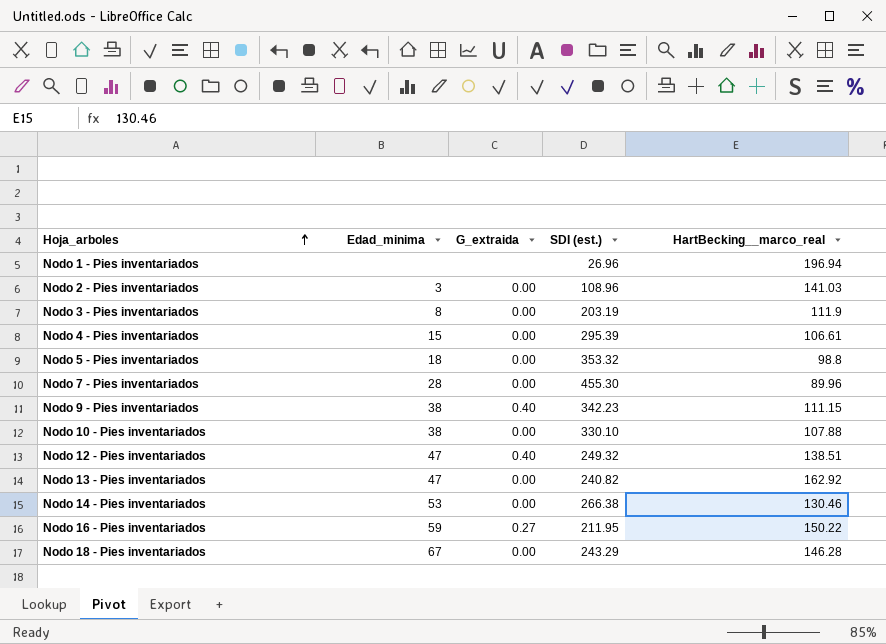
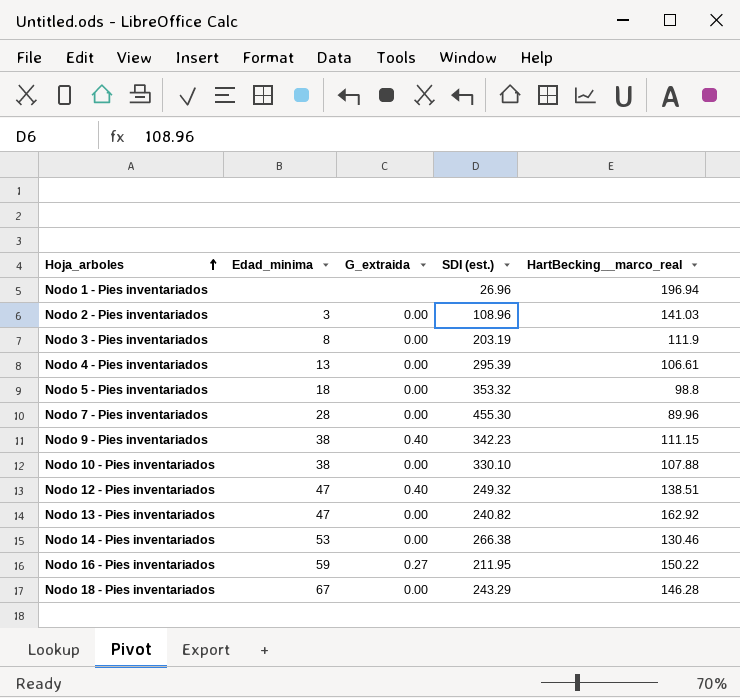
Nodo 4 - Pies inventariados | Edad_minima: 15 -> 13

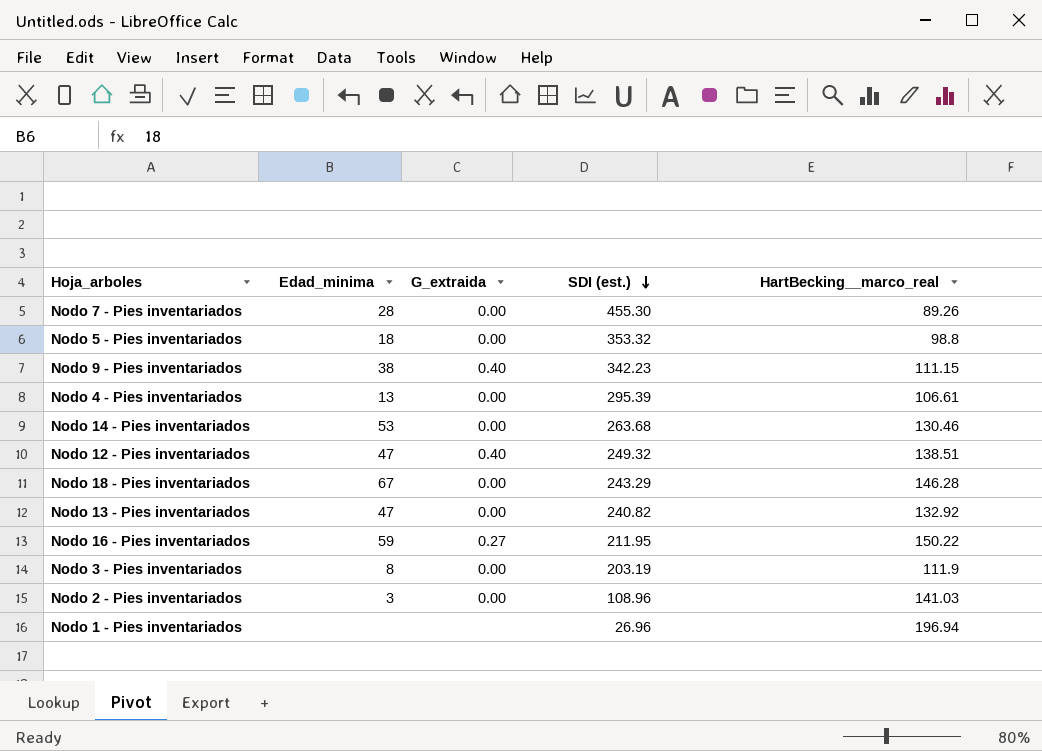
row order: Hoja_arboles ascending -> SDI (est.) descending
row Nodo 10 - Pies inventariados: 38 | 0.00 | 330.10 | 107.88 -> none
Nodo 7 - Pies inventariados | HartBecking__marco_real: 89.96 -> 89.26
Nodo 14 - Pies inventariados | SDI (est.): 266.38 -> 263.68
Nodo 13 - Pies inventariados | HartBecking__marco_real: 162.92 -> 132.92

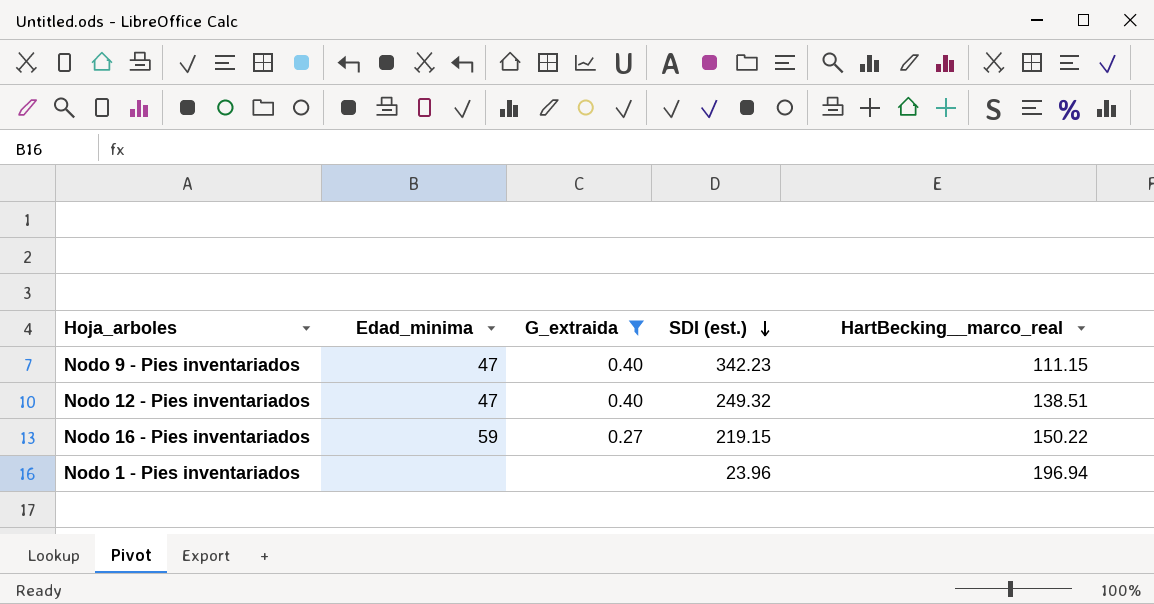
filter: none -> G_extraida != 0.00
Nodo 9 - Pies inventariados | Edad_minima: 38 -> 47
Nodo 16 - Pies inventariados | SDI (est.): 211.95 -> 219.15
Nodo 1 - Pies inventariados | SDI (est.): 26.96 -> 23.96

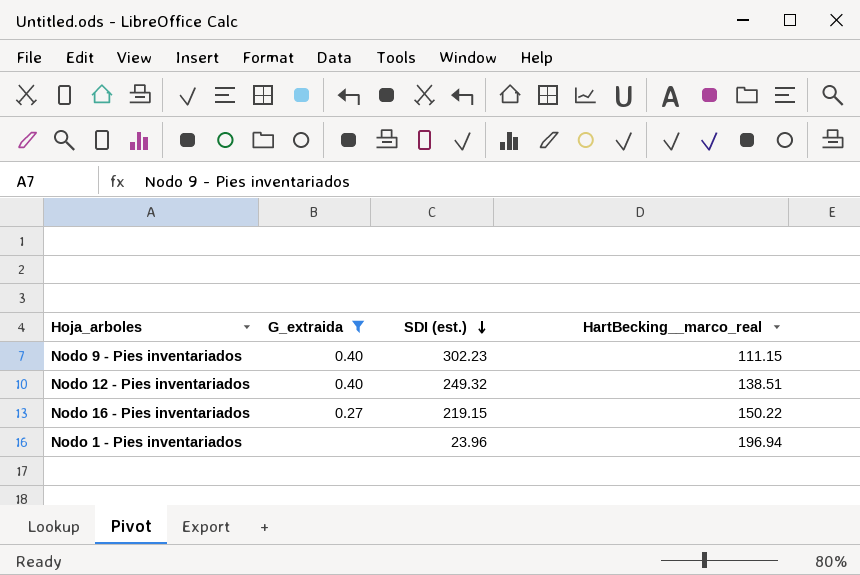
column Edad_minima | position: 2 -> none
Nodo 9 - Pies inventariados | SDI (est.): 342.23 -> 302.23

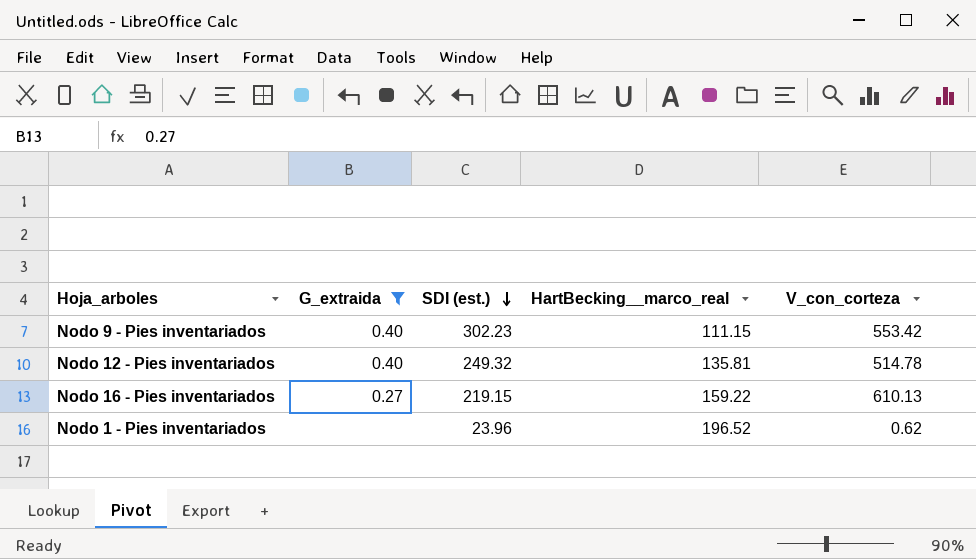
column V_con_corteza | position: none -> 5
Nodo 12 - Pies inventariados | HartBecking__marco_real: 138.51 -> 135.81
Nodo 16 - Pies inventariados | HartBecking__marco_real: 150.22 -> 159.22
Nodo 1 - Pies inventariados | HartBecking__marco_real: 196.94 -> 196.52

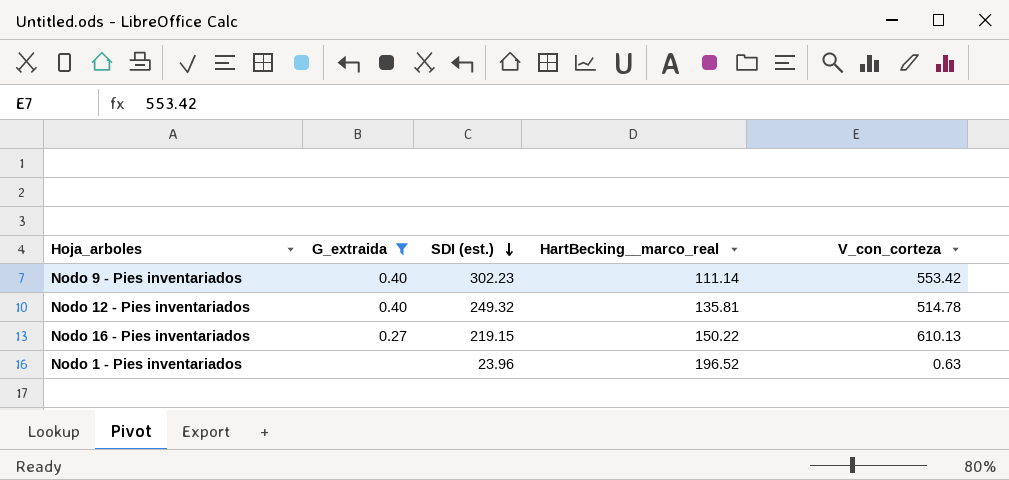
Nodo 9 - Pies inventariados | HartBecking__marco_real: 111.15 -> 111.14
Nodo 16 - Pies inventariados | HartBecking__marco_real: 159.22 -> 150.22
Nodo 1 - Pies inventariados | V_con_corteza: 0.62 -> 0.63

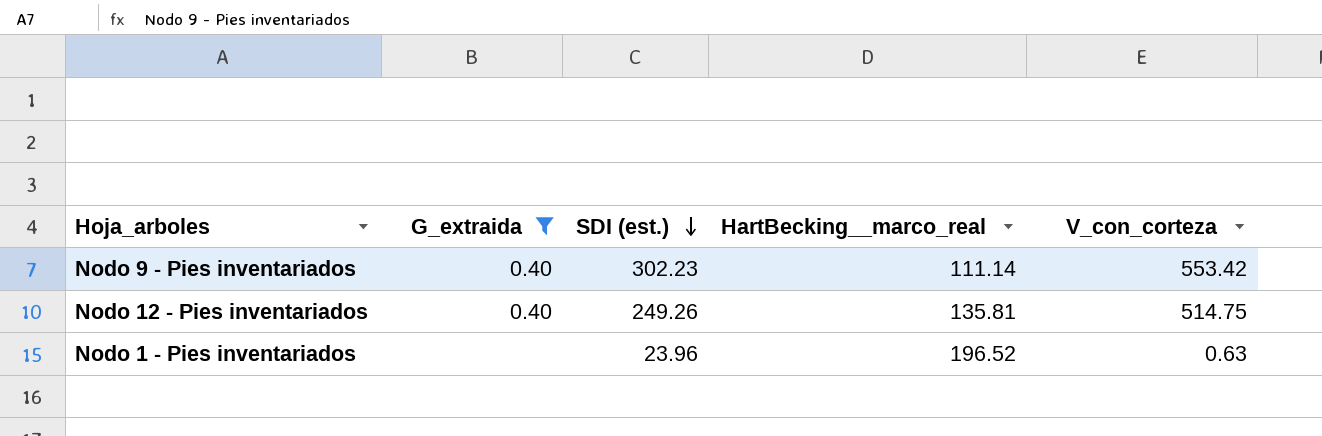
row Nodo 16 - Pies inventariados: 0.27 | 219.15 | 150.22 | 610.13 -> none
Nodo 12 - Pies inventariados | SDI (est.): 249.32 -> 249.26
Nodo 12 - Pies inventariados | V_con_corteza: 514.78 -> 514.75

